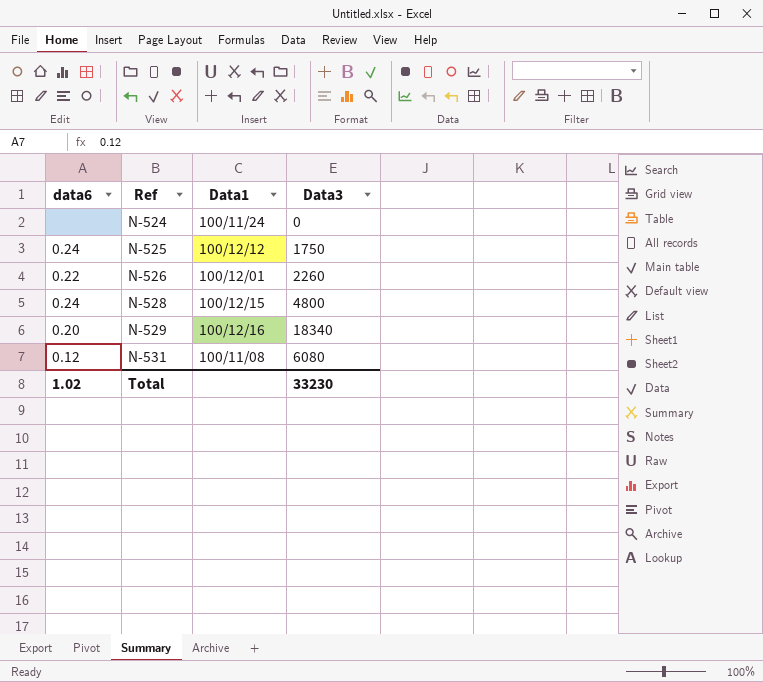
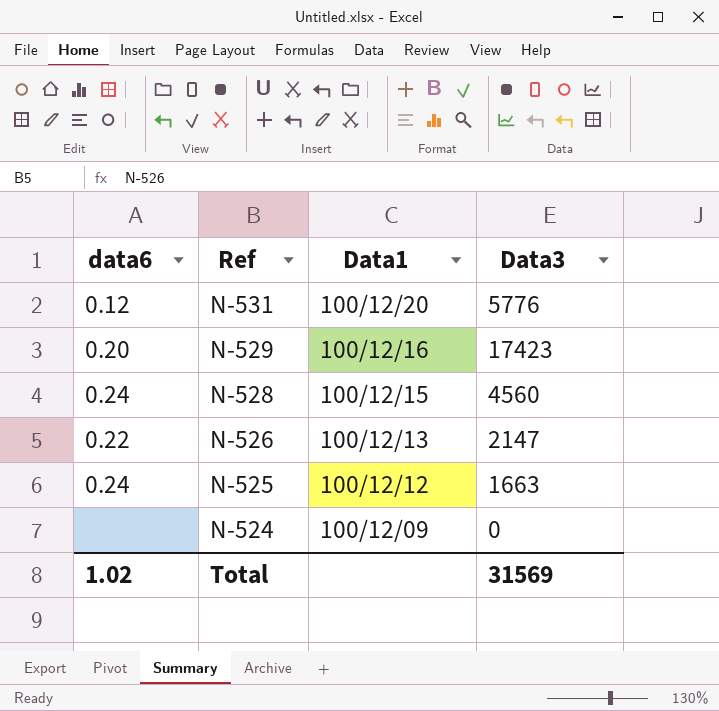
row order: Ref ascending -> Ref descending
N-531 | Data1: 100/11/08 -> 100/12/20
N-531 | Data3: 6080 -> 5776
N-529 | Data3: 18340 -> 17423
N-528 | Data3: 4800 -> 4560
N-526 | Data1: 100/12/01 -> 100/12/13
N-526 | Data3: 2260 -> 2147
N-525 | Data3: 1750 -> 1663
N-524 | Data1: 100/11/24 -> 100/12/09
Total | Data3: 33230 -> 31569

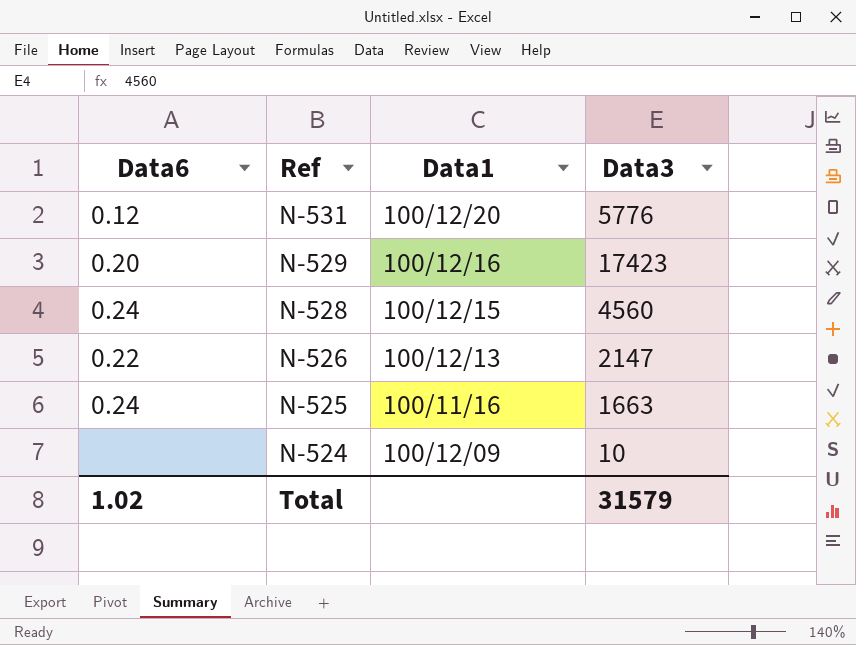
column name: data6 -> Data6
N-525 | Data1: 100/12/12 -> 100/11/16
N-524 | Data3: 0 -> 10
Total | Data3: 31569 -> 31579

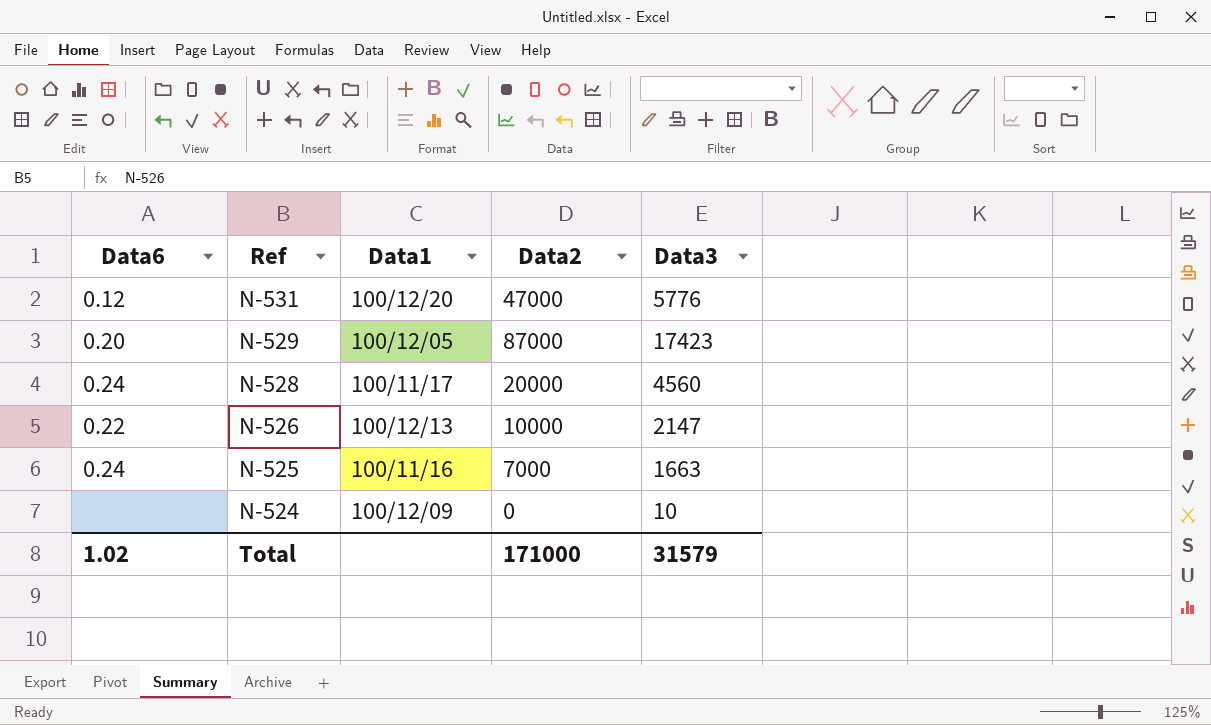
column Data2 | position: none -> 4
N-529 | Data1: 100/12/16 -> 100/12/05
N-528 | Data1: 100/12/15 -> 100/11/17

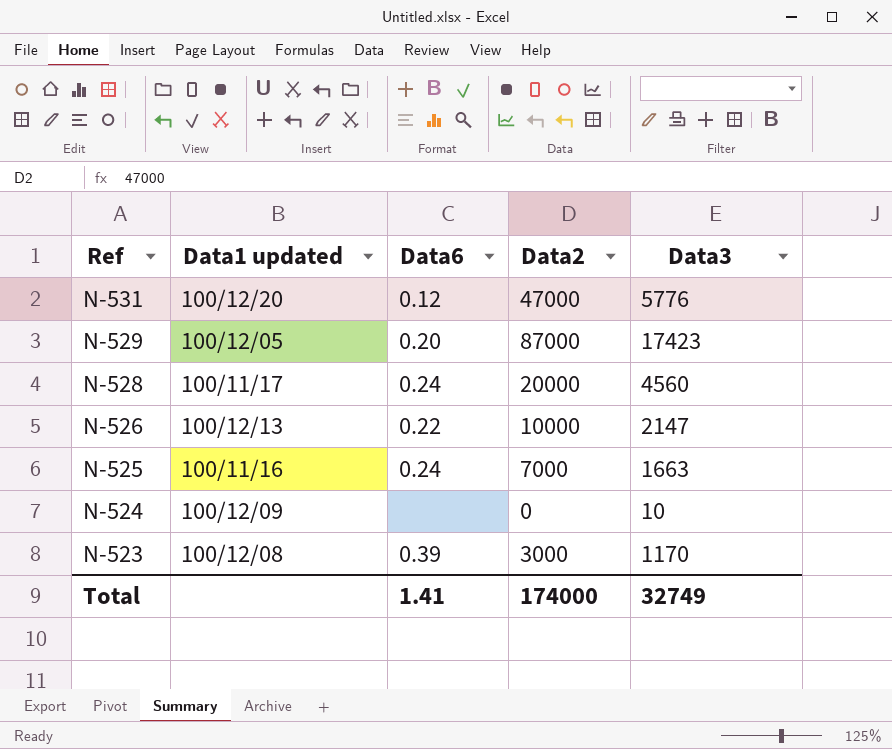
column name: Data1 -> Data1 updated
column Data6 | position: 1 -> 3
row N-523: none -> 100/12/08 | 0.39 | 3000 | 1170
Total | Data6: 1.02 -> 1.41
Total | Data2: 171000 -> 174000
Total | Data3: 31579 -> 32749

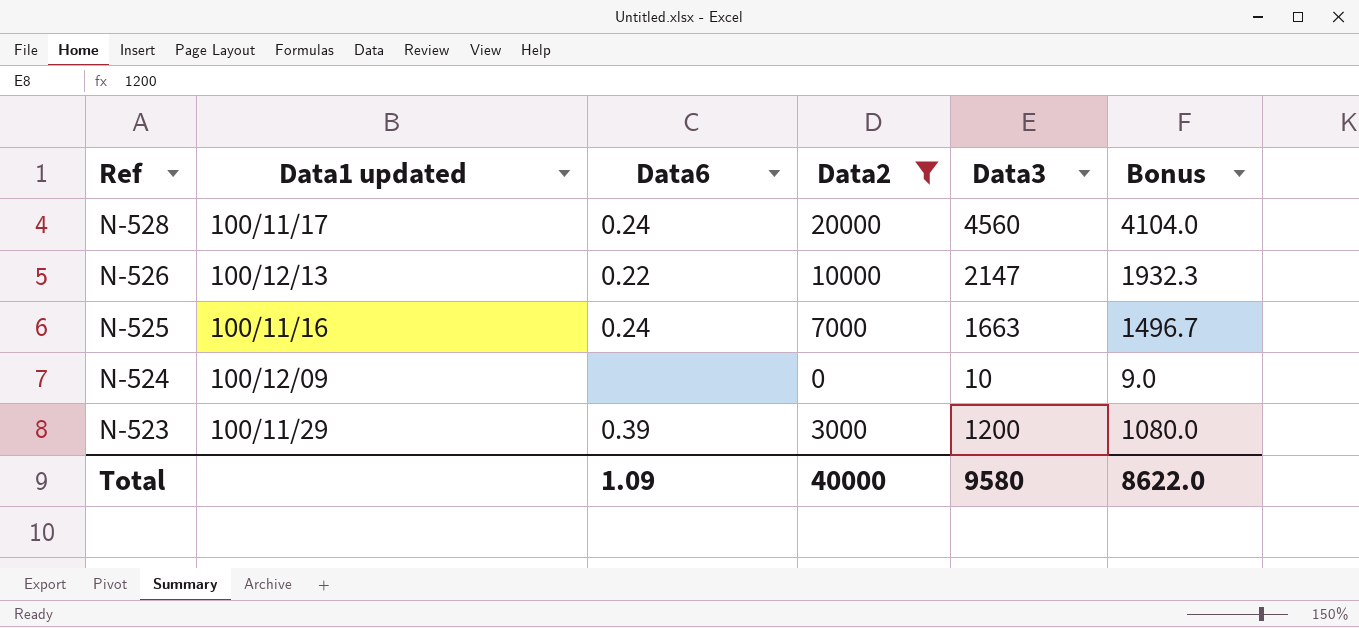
filter: none -> Data2 <= 20000
column Bonus | formula: none -> [Data3] * 0.9
N-523 | Data1 updated: 100/12/08 -> 100/11/29
N-523 | Data3: 1170 -> 1200
Total | Data6: 1.41 -> 1.09
Total | Data2: 174000 -> 40000
Total | Data3: 32749 -> 9580

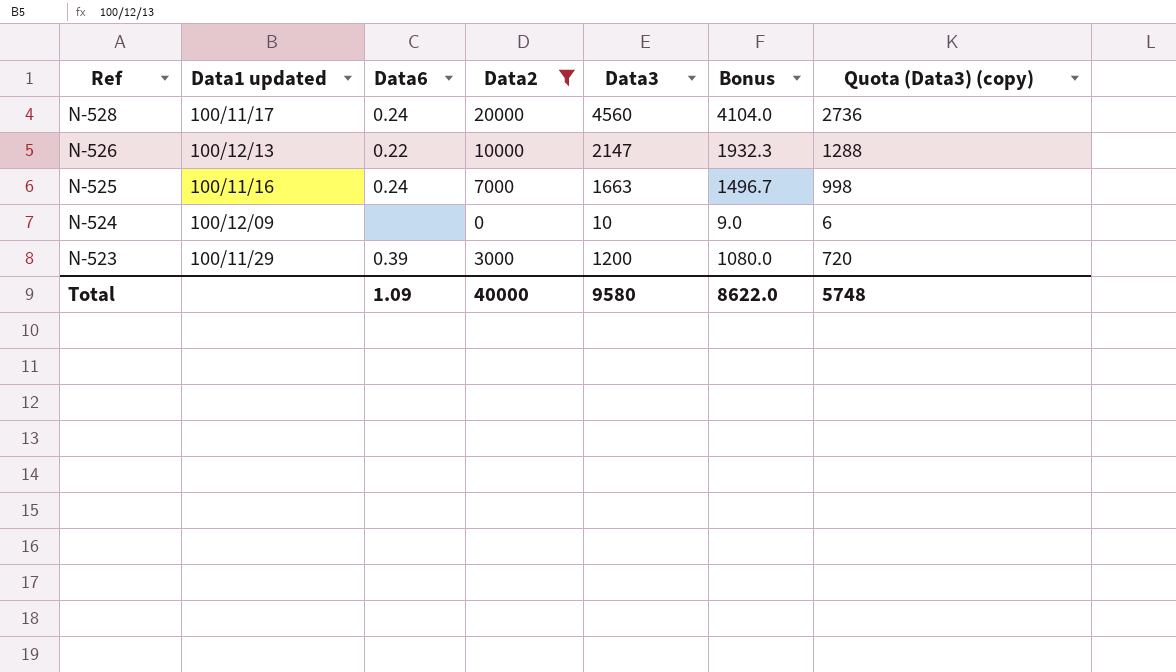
column Quota (Data3) (copy) | formula: none -> [Data3] * 0.6

